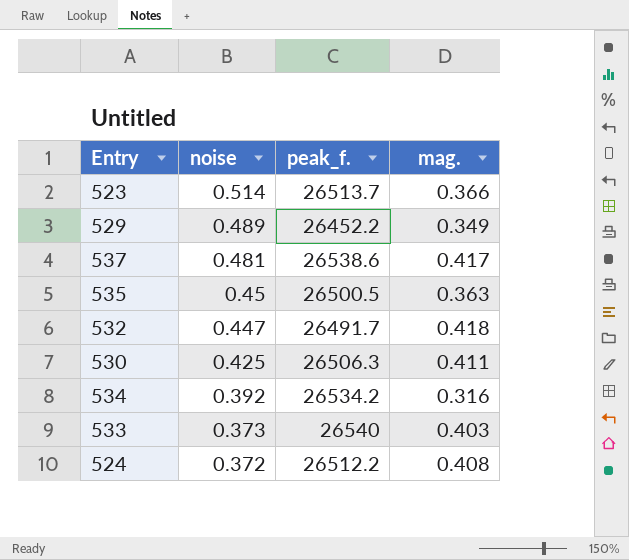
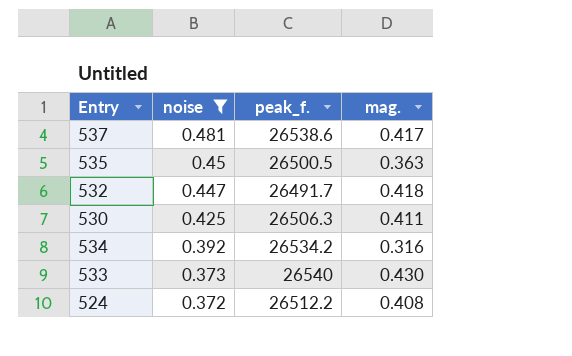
filter: none -> noise <= 0.481
533 | mag.: 0.403 -> 0.430

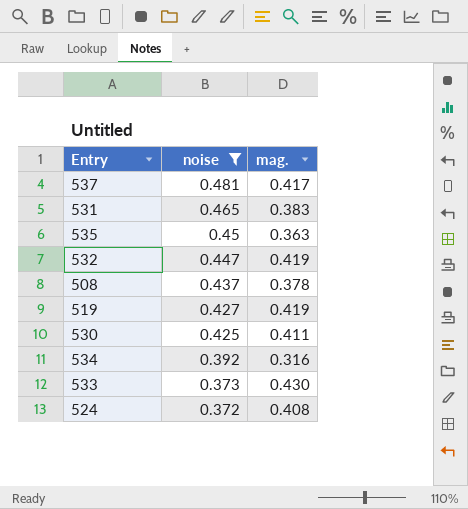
column peak_f. | position: 3 -> none
row 531: none -> 0.465 | 0.383
532 | mag.: 0.418 -> 0.419
row 508: none -> 0.437 | 0.378
row 519: none -> 0.427 | 0.419

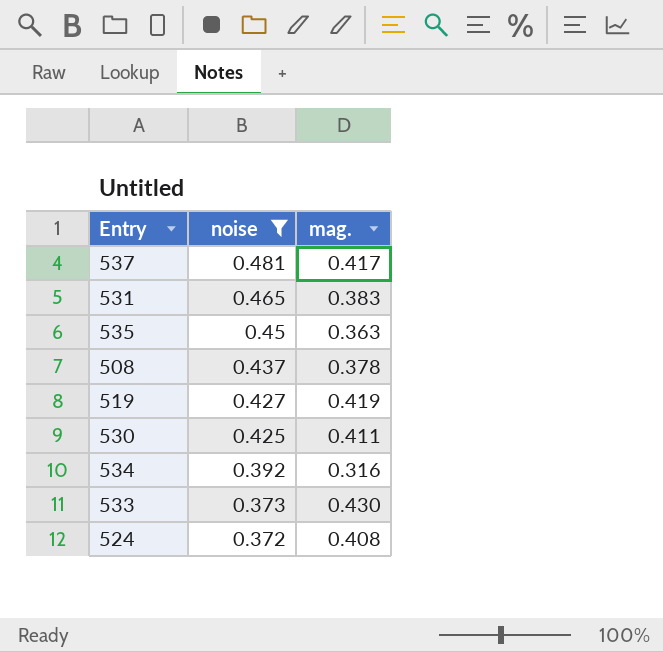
row 532: 0.447 | 0.419 -> none

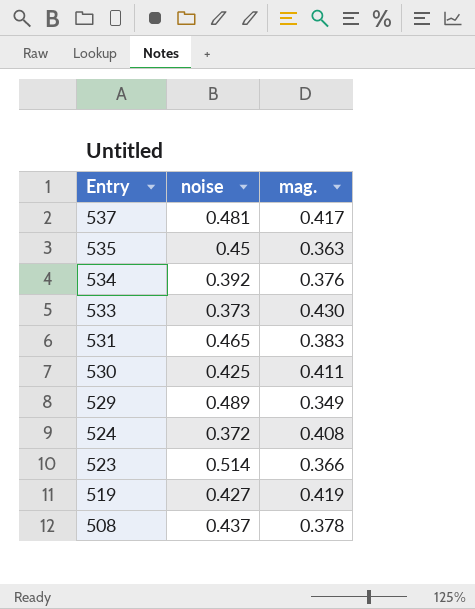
filter: noise <= 0.481 -> none
row order: noise descending -> Entry descending
534 | mag.: 0.316 -> 0.376

